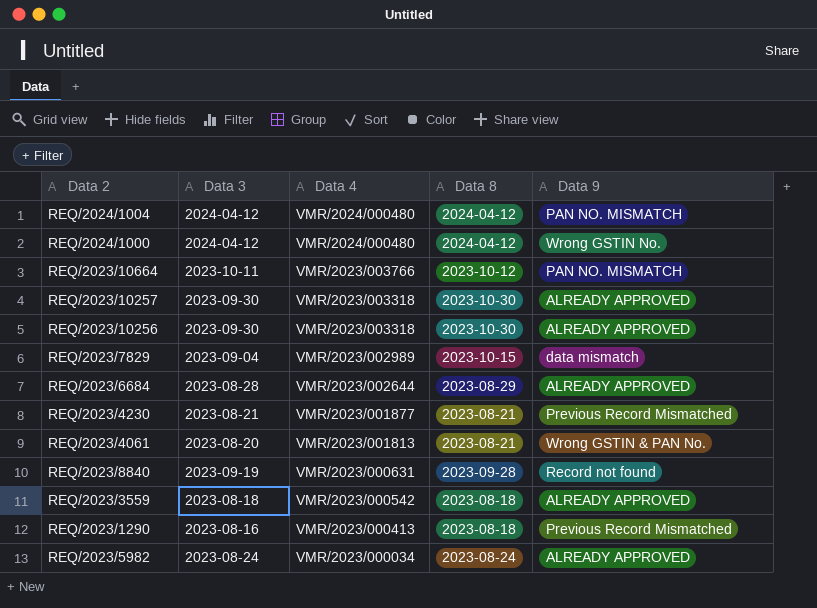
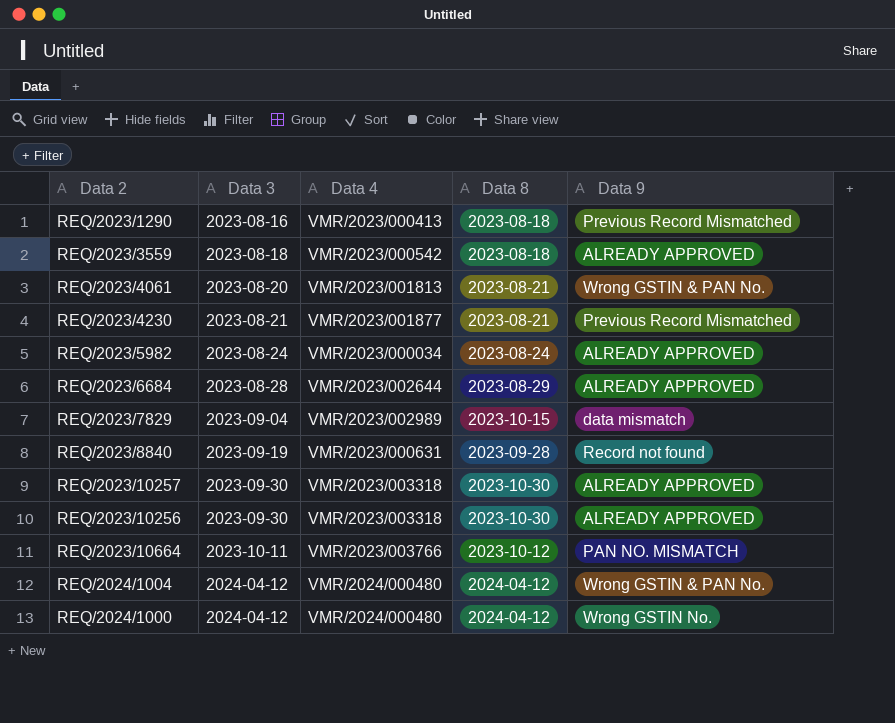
row order: Data 4 descending -> Data 3 ascending
REQ/2024/1004 | Data 9: PAN NO. MISMATCH -> Wrong GSTIN & PAN No.

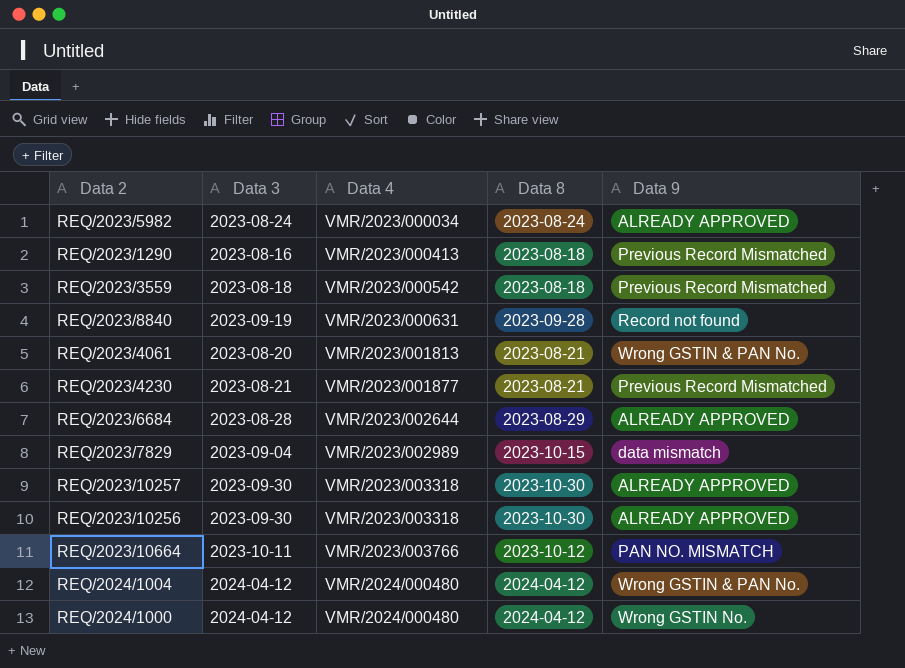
row order: Data 3 ascending -> Data 4 ascending
REQ/2023/3559 | Data 9: ALREADY APPROVED -> Previous Record Mismatched

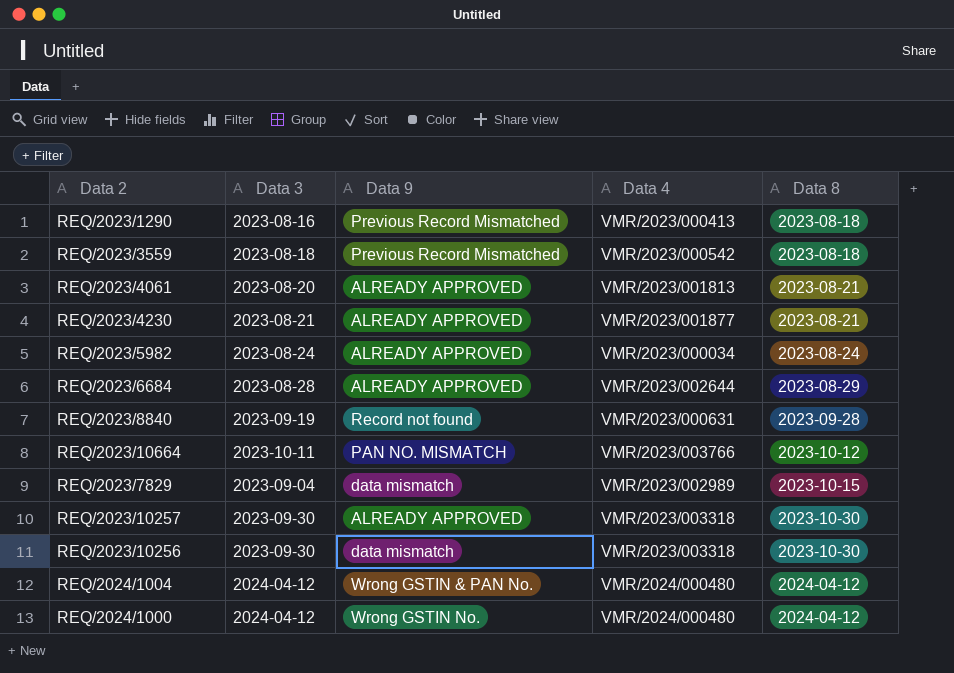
row order: Data 4 ascending -> Data 8 ascending
column Data 9 | position: 5 -> 3
REQ/2023/4061 | Data 9: Wrong GSTIN & PAN No. -> ALREADY APPROVED
REQ/2023/4230 | Data 9: Previous Record Mismatched -> ALREADY APPROVED
REQ/2023/10256 | Data 9: ALREADY APPROVED -> data mismatch

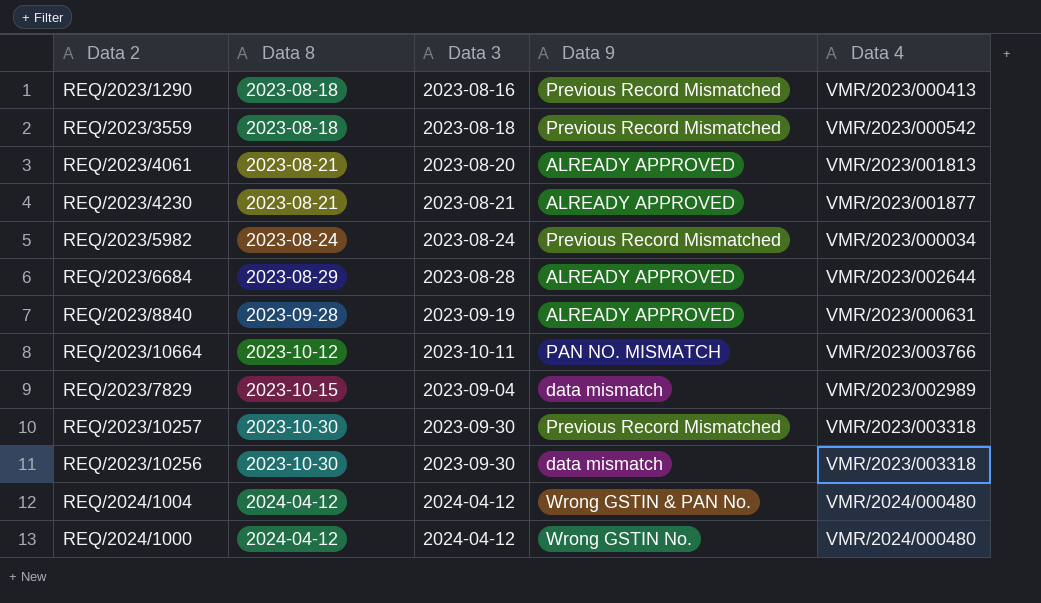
column Data 8 | position: 5 -> 2
REQ/2023/5982 | Data 9: ALREADY APPROVED -> Previous Record Mismatched
REQ/2023/8840 | Data 9: Record not found -> ALREADY APPROVED
REQ/2023/10257 | Data 9: ALREADY APPROVED -> Previous Record Mismatched

